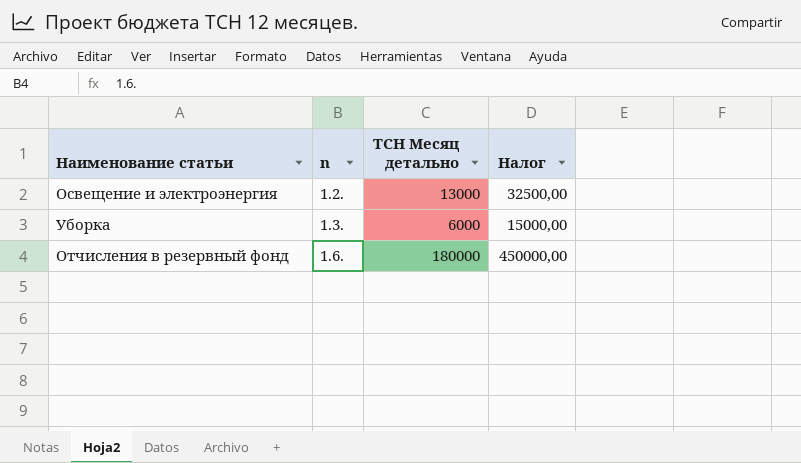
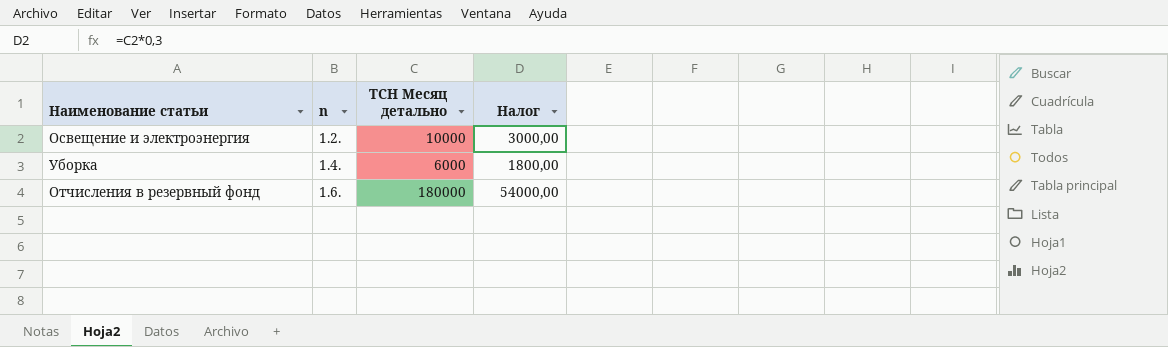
column Налог | formula: [ТСН Месяц детально] * 2,5 -> [ТСН Месяц детально] * 0,3
Освещение и электроэнергия | ТСН Месяц детально: 13000 -> 10000
Уборка | n: 1.3. -> 1.4.

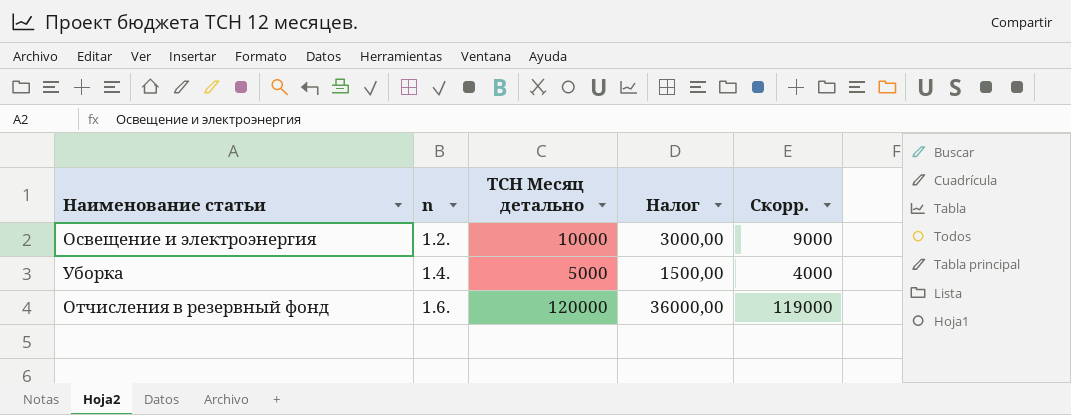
column Скорр. | formula: none -> [ТСН Месяц детально] - 1000
Уборка | ТСН Месяц детально: 6000 -> 5000
Уборка | Налог: 1800,00 -> 1500,00
Отчисления в резервный фонд | ТСН Месяц детально: 180000 -> 120000
Отчисления в резервный фонд | Налог: 54000,00 -> 36000,00

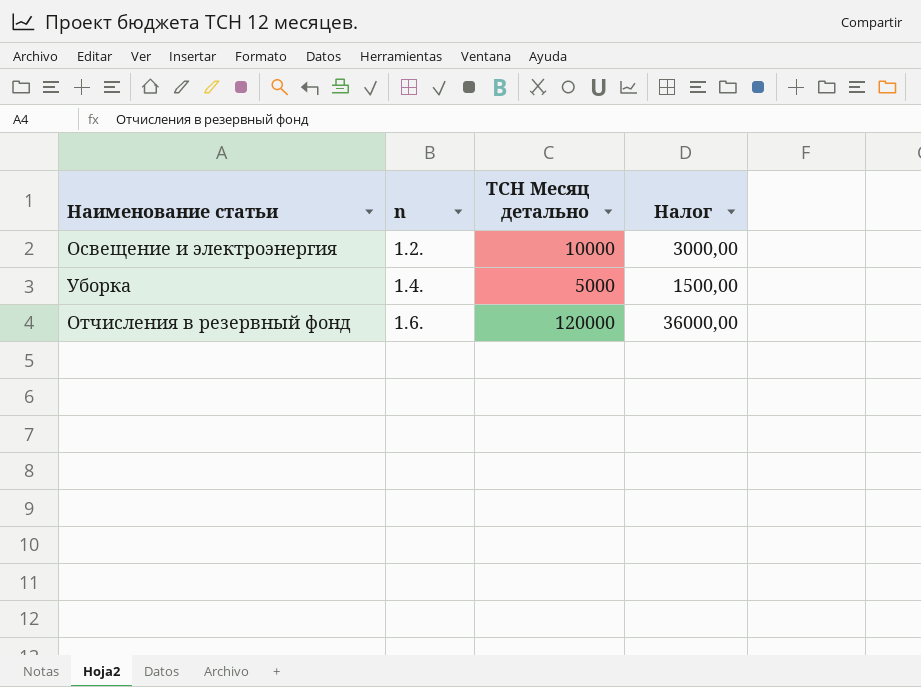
column Скорр. | formula: [ТСН Месяц детально] - 1000 -> none

